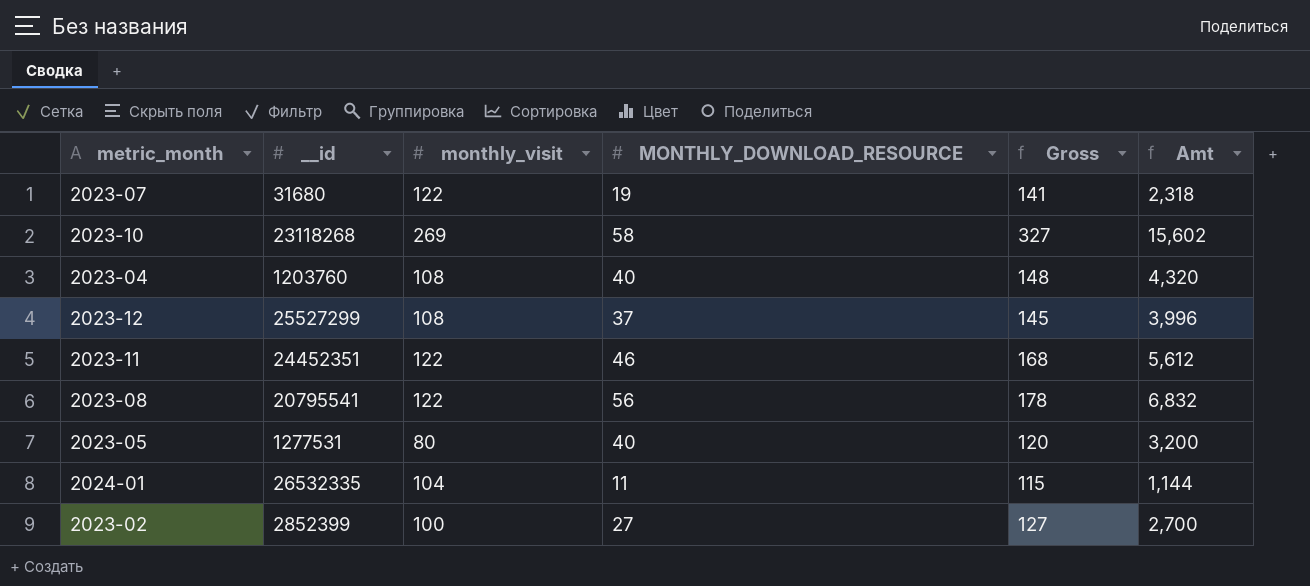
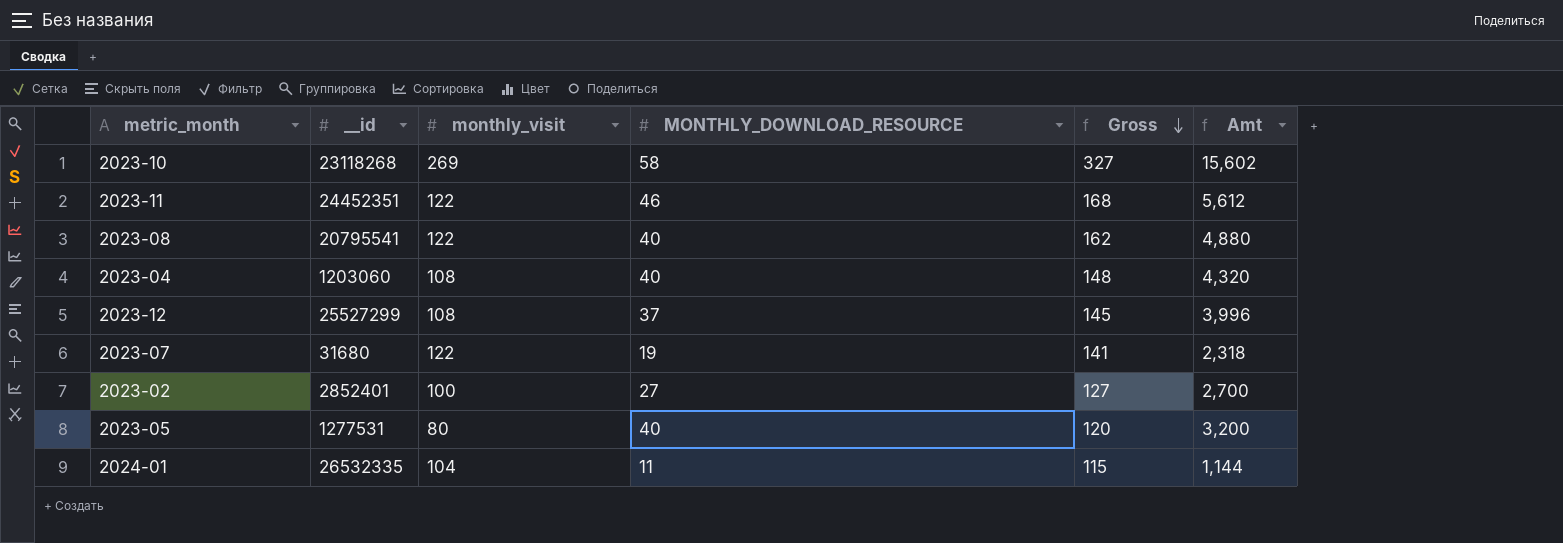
row order: none -> Gross descending
2023-08 | MONTHLY_DOWNLOAD_RESOURCE: 56 -> 40
2023-08 | Gross: 178 -> 162
2023-08 | Amt: 6,832 -> 4,880
2023-04 | __id: 1203760 -> 1203060
2023-02 | __id: 2852399 -> 2852401

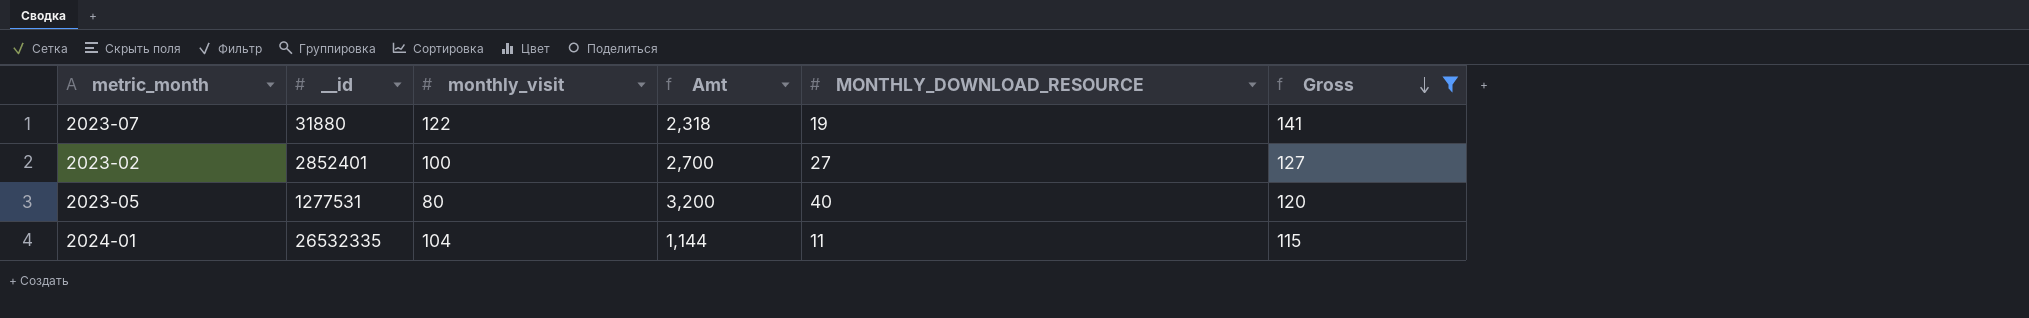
filter: none -> Gross <= 141
column Amt | position: 6 -> 4
2023-07 | __id: 31680 -> 31880

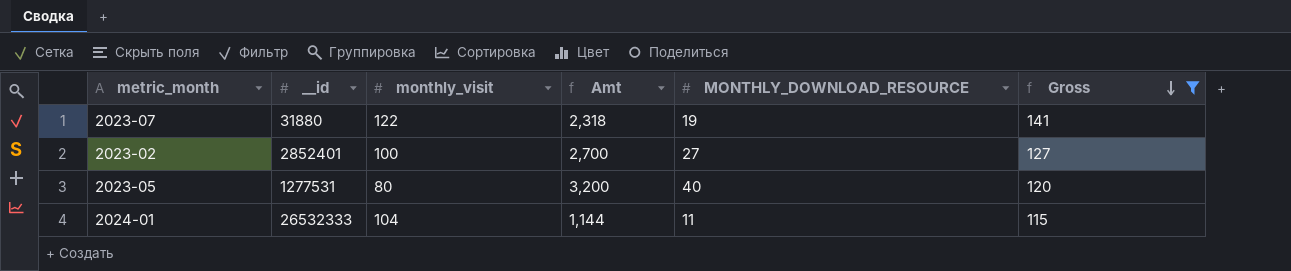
2024-01 | __id: 26532335 -> 26532333

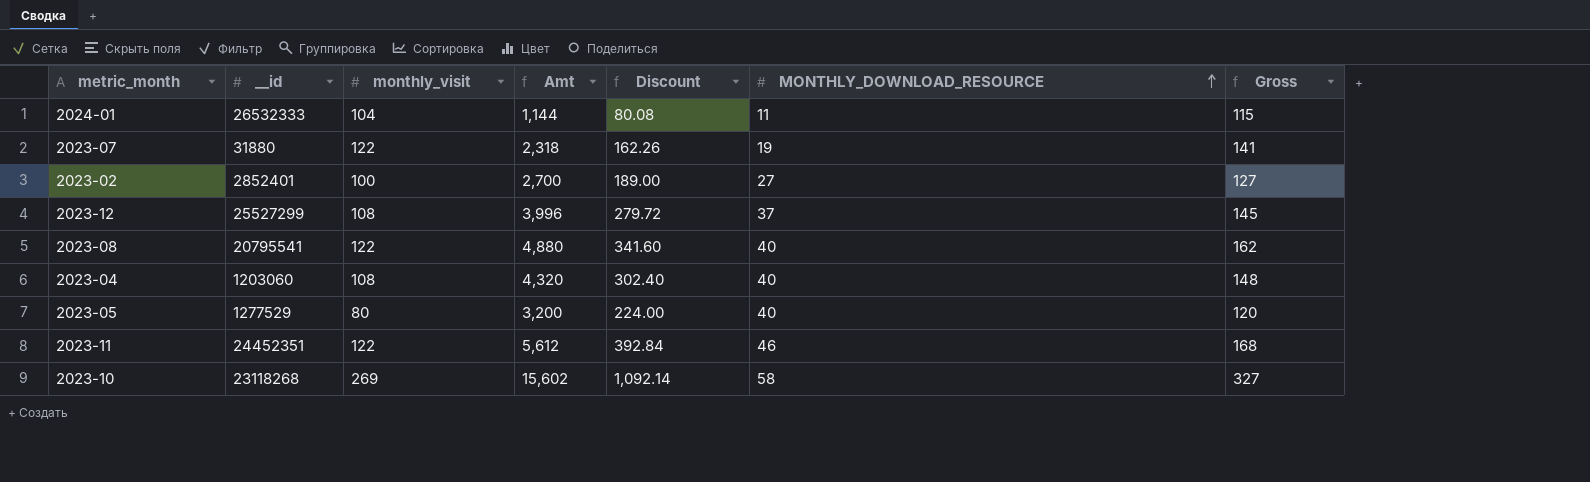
filter: Gross <= 141 -> none
row order: Gross descending -> MONTHLY_DOWNLOAD_RESOURCE ascending
column Discount | formula: none -> [Amt] * 0.07
2023-05 | __id: 1277531 -> 1277529

